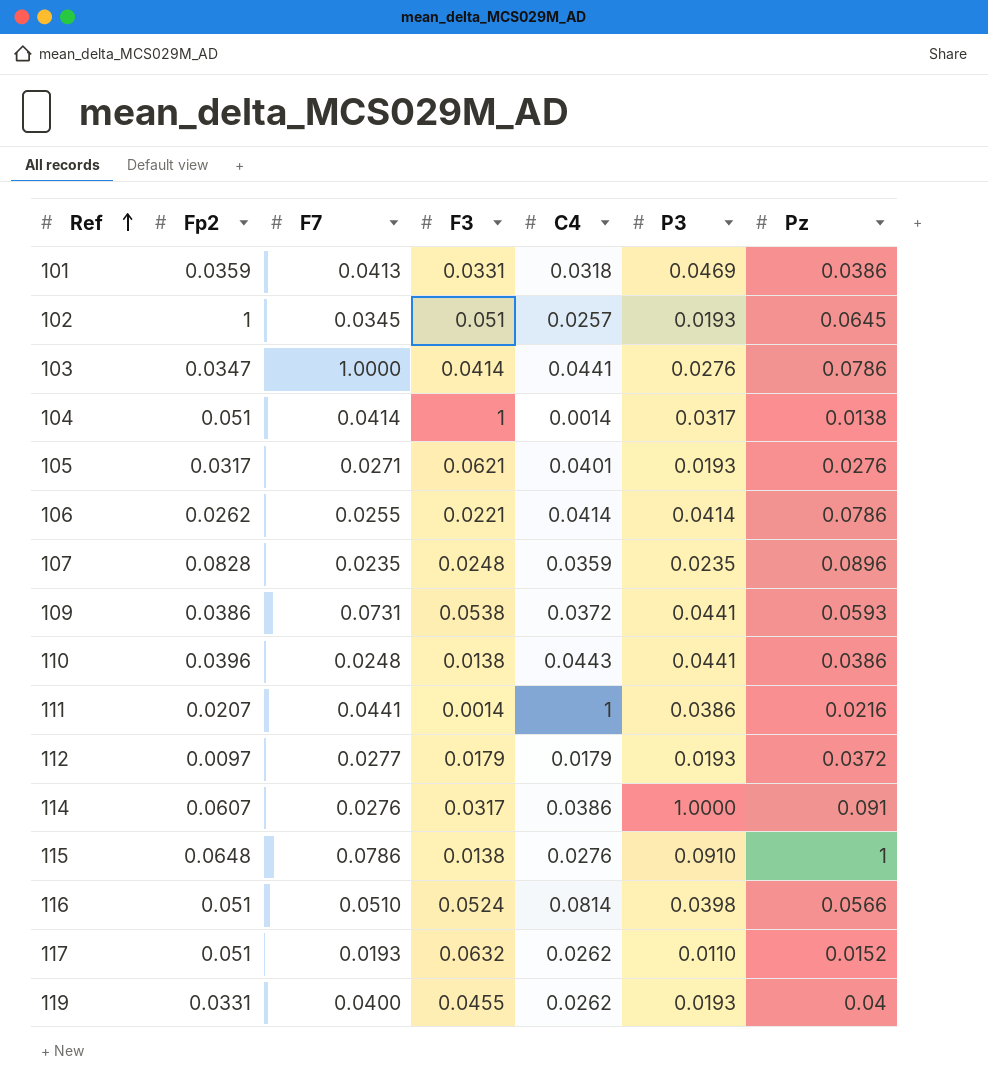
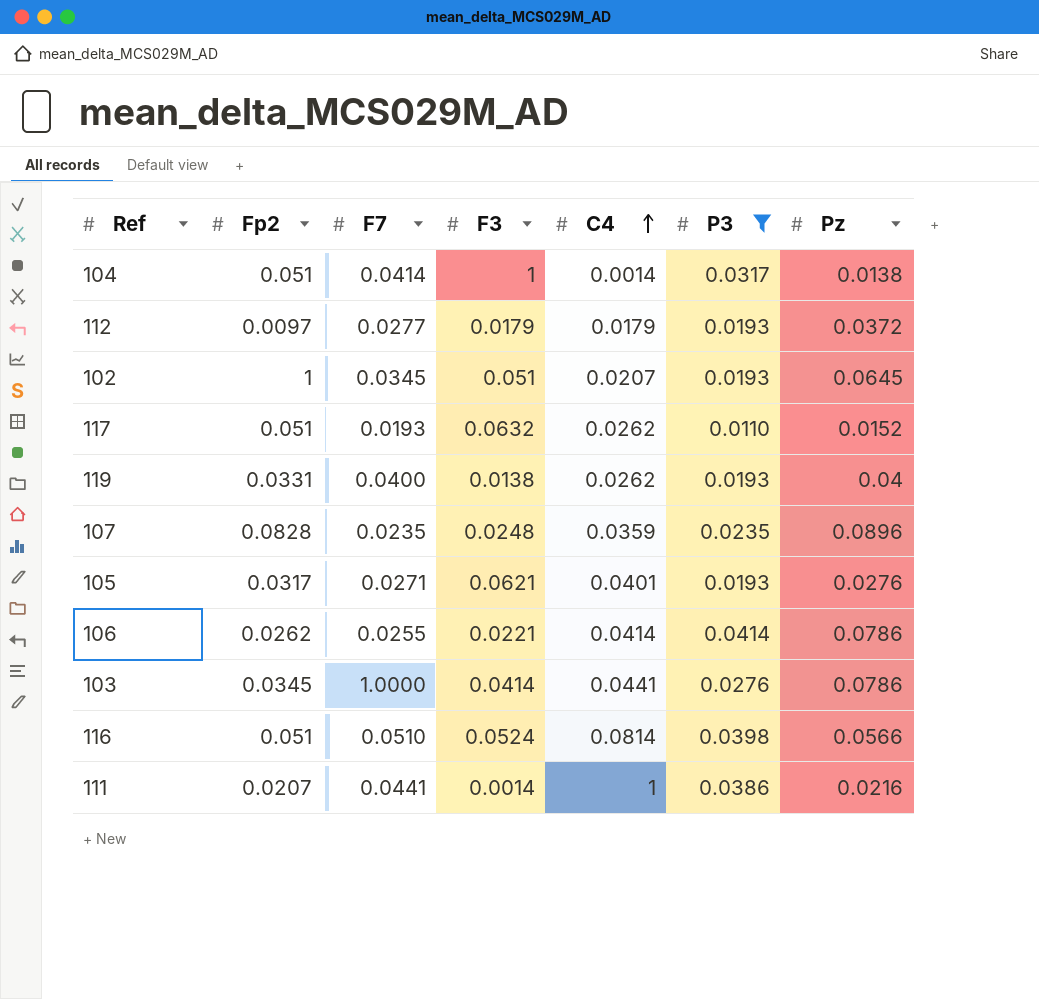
filter: none -> P3 <= 0.0414
row order: Ref ascending -> C4 ascending
102 | C4: 0.0257 -> 0.0207
119 | F3: 0.0455 -> 0.0138
103 | Fp2: 0.0347 -> 0.0345

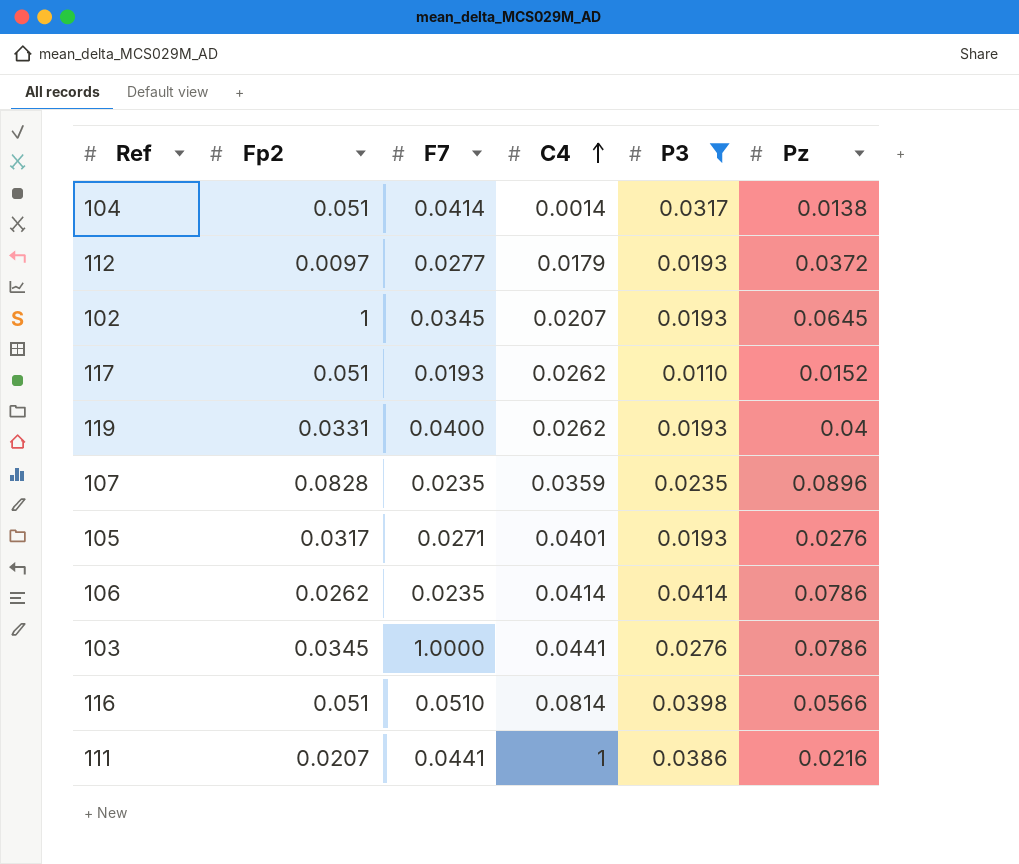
column F3 | position: 4 -> none
106 | F7: 0.0255 -> 0.0235

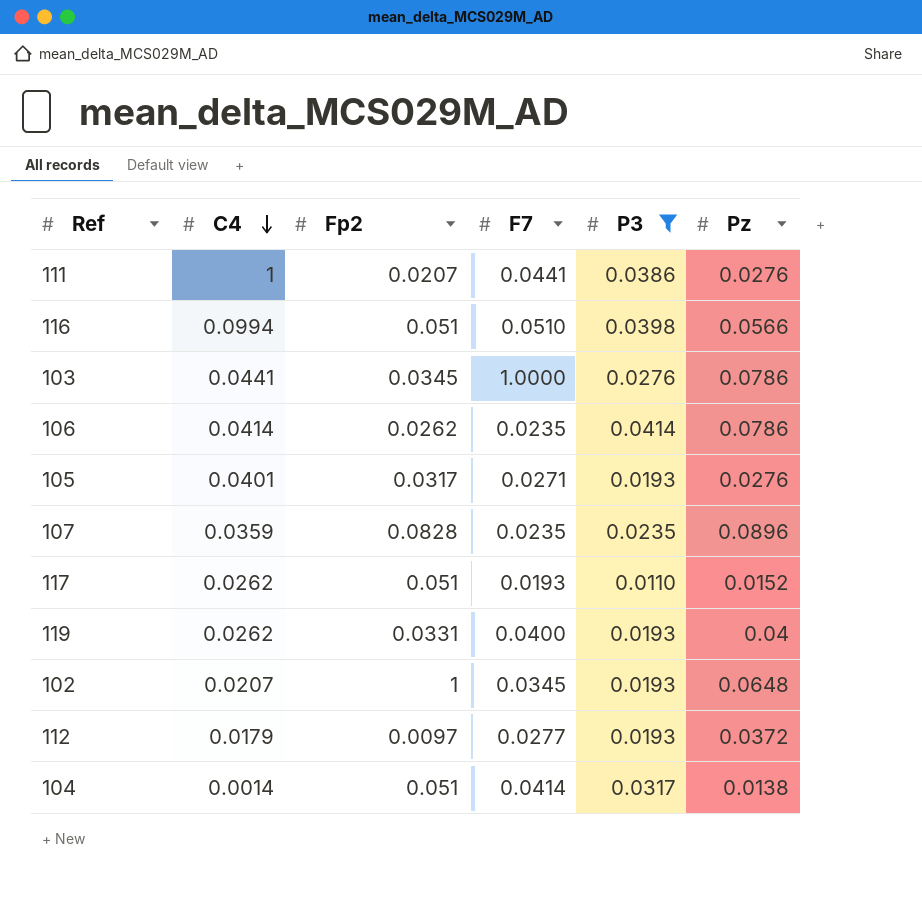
row order: C4 ascending -> C4 descending
column C4 | position: 4 -> 2
111 | Pz: 0.0216 -> 0.0276
116 | C4: 0.0814 -> 0.0994
102 | Pz: 0.0645 -> 0.0648

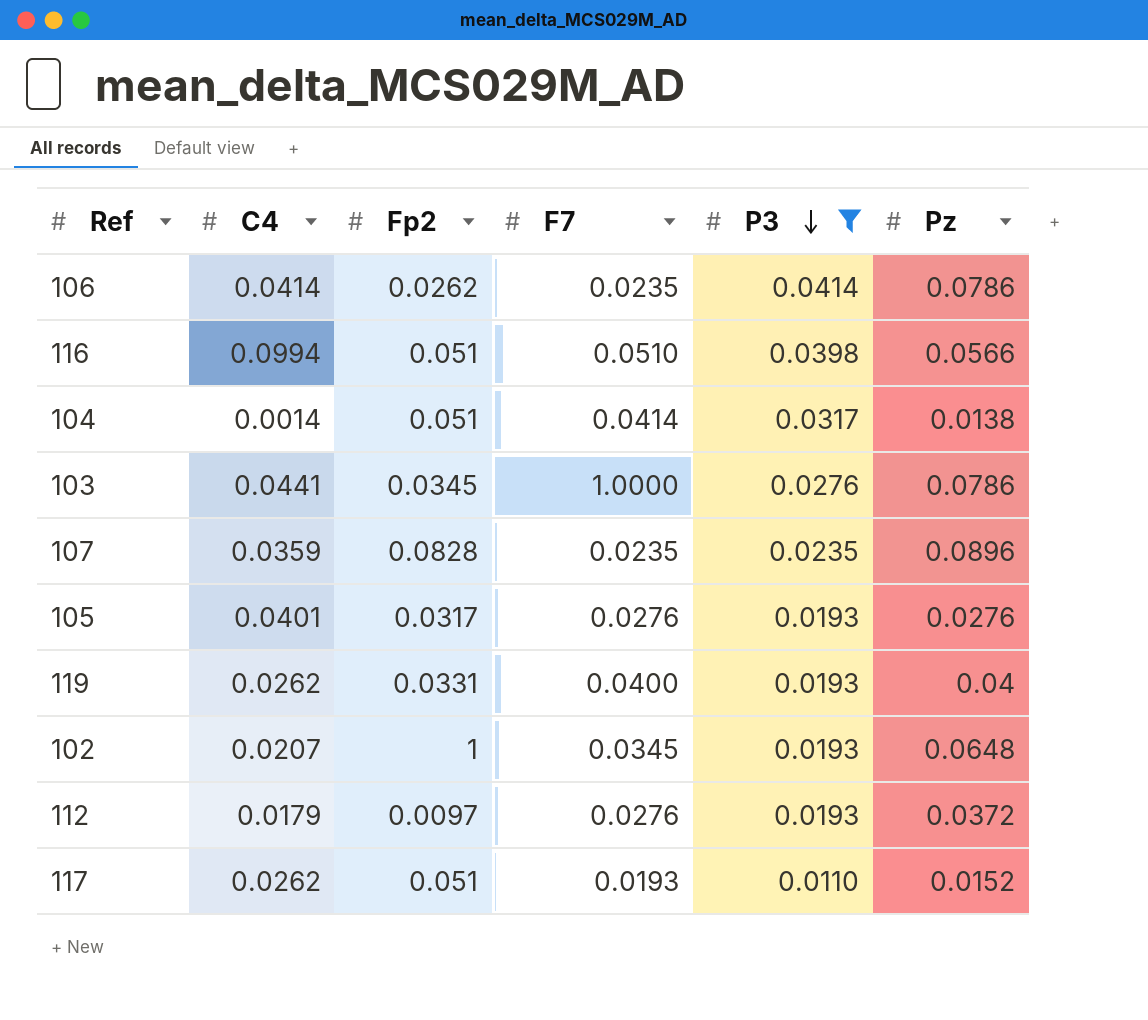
row order: C4 descending -> P3 descending
row 111: 1 | 0.0207 | 0.0441 | 0.0386 | 0.0276 -> none
105 | F7: 0.0271 -> 0.0276
112 | F7: 0.0277 -> 0.0276

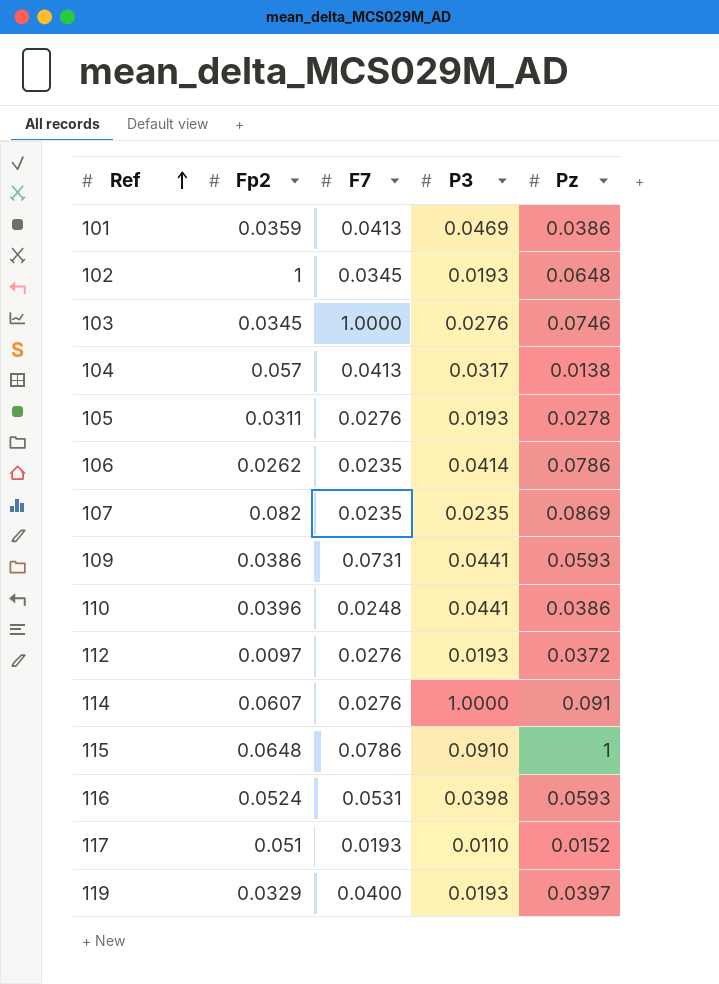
filter: P3 <= 0.0414 -> none
row order: P3 descending -> Ref ascending
column C4 | position: 2 -> none
103 | Pz: 0.0786 -> 0.0746
104 | Fp2: 0.051 -> 0.057
104 | F7: 0.0414 -> 0.0413
105 | Fp2: 0.0317 -> 0.0311
105 | Pz: 0.0276 -> 0.0278
107 | Fp2: 0.0828 -> 0.082
107 | Pz: 0.0896 -> 0.0869
116 | Fp2: 0.051 -> 0.0524
116 | F7: 0.0510 -> 0.0531
116 | Pz: 0.0566 -> 0.0593
119 | Fp2: 0.0331 -> 0.0329
119 | Pz: 0.04 -> 0.0397

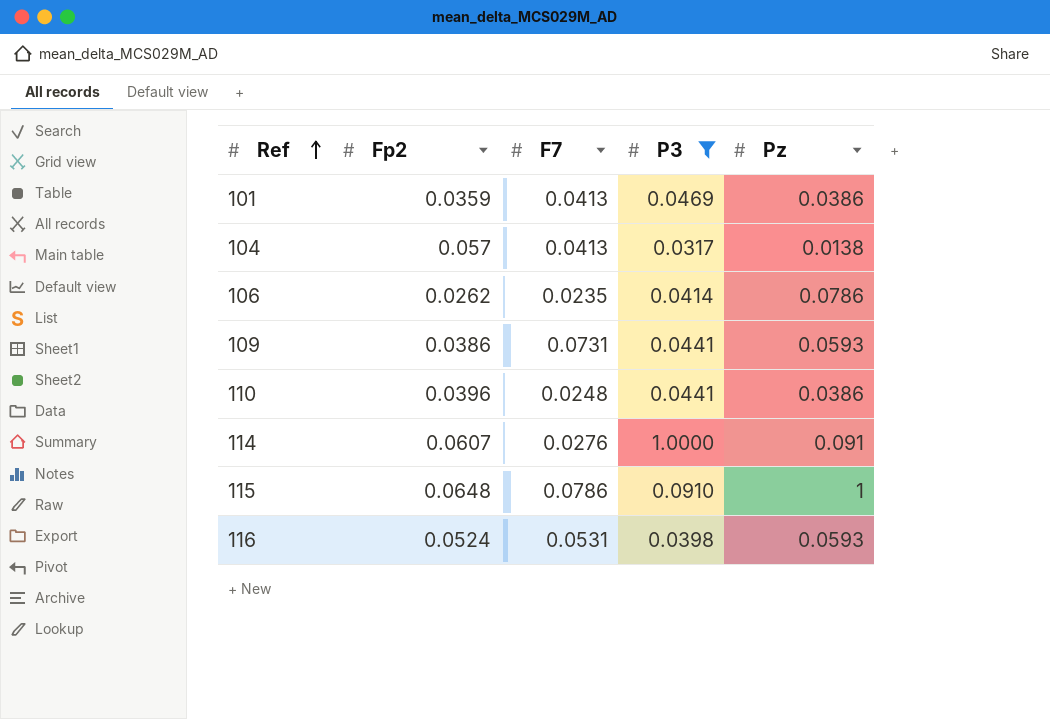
filter: none -> P3 >= 0.0317

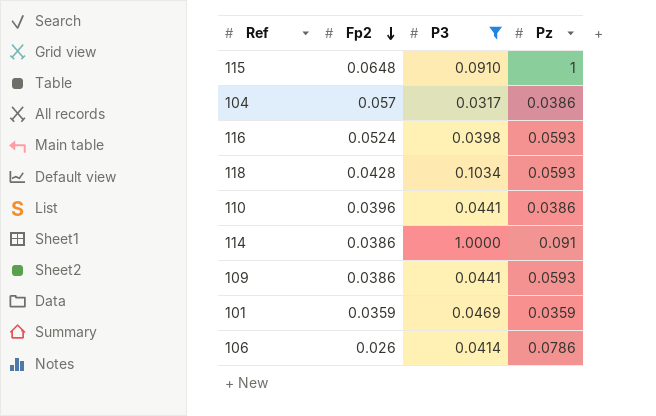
row order: Ref ascending -> Fp2 descending
column F7 | position: 3 -> none
104 | Pz: 0.0138 -> 0.0386
row 118: none -> 0.0428 | 0.1034 | 0.0593
114 | Fp2: 0.0607 -> 0.0386
101 | Pz: 0.0386 -> 0.0359
106 | Fp2: 0.0262 -> 0.026

